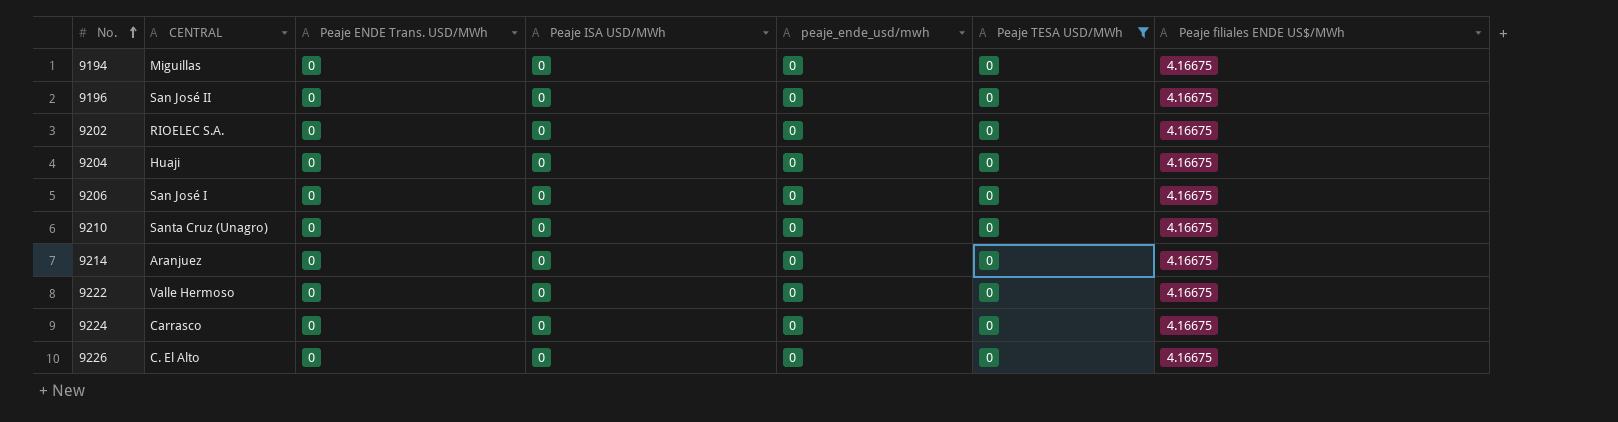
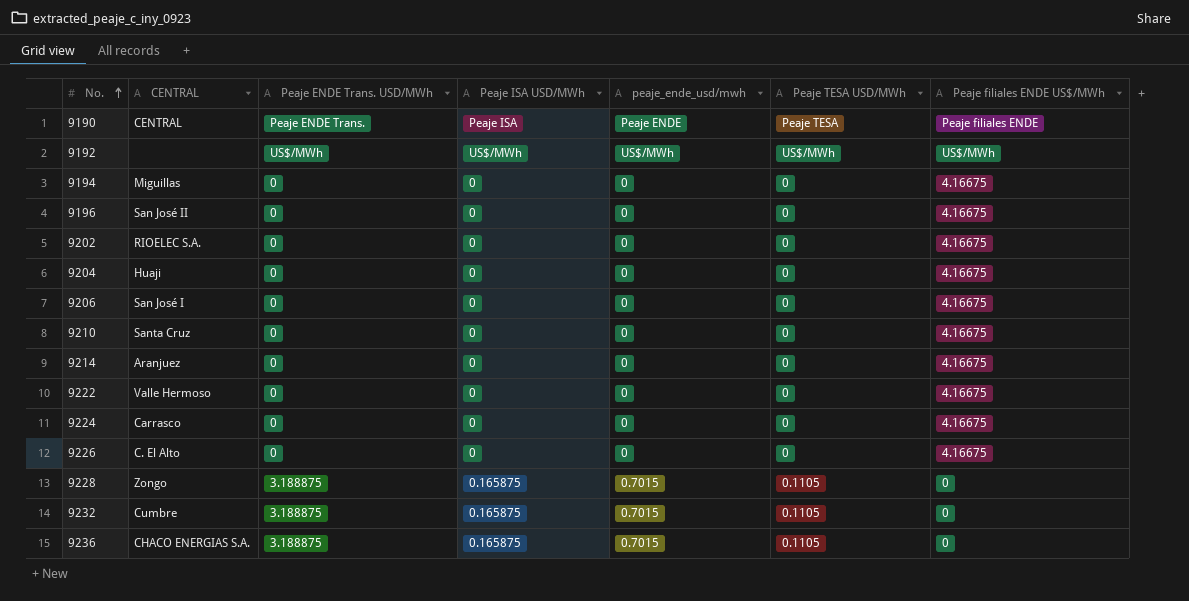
filter: Peaje TESA USD/MWh = 0 -> none
9210 | CENTRAL: Santa Cruz (Unagro) -> Santa Cruz

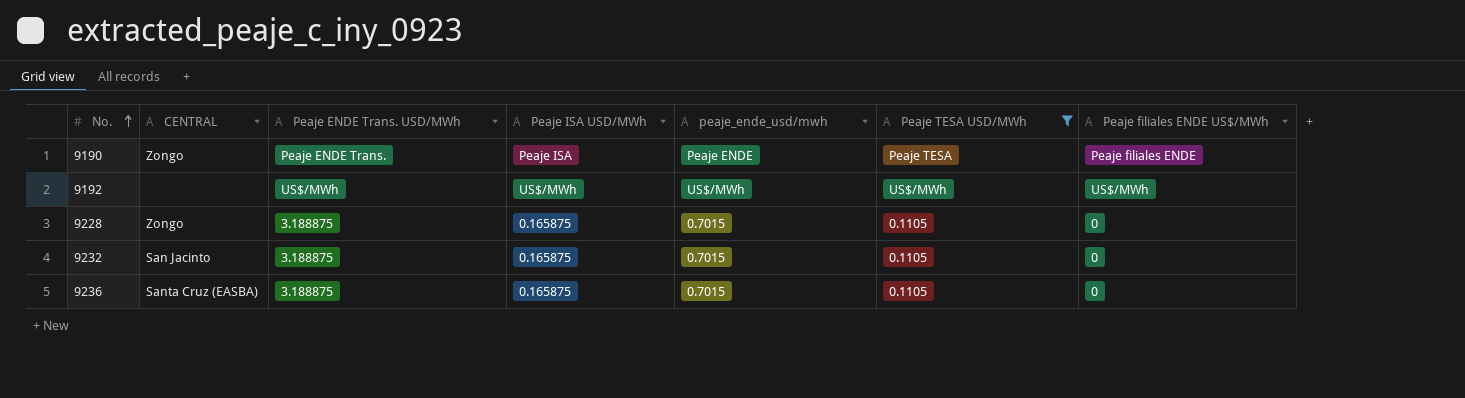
filter: none -> Peaje TESA USD/MWh != 0
9190 | CENTRAL: CENTRAL -> Zongo
9232 | CENTRAL: Cumbre -> San Jacinto
9236 | CENTRAL: CHACO ENERGIAS S.A. -> Santa Cruz (EASBA)

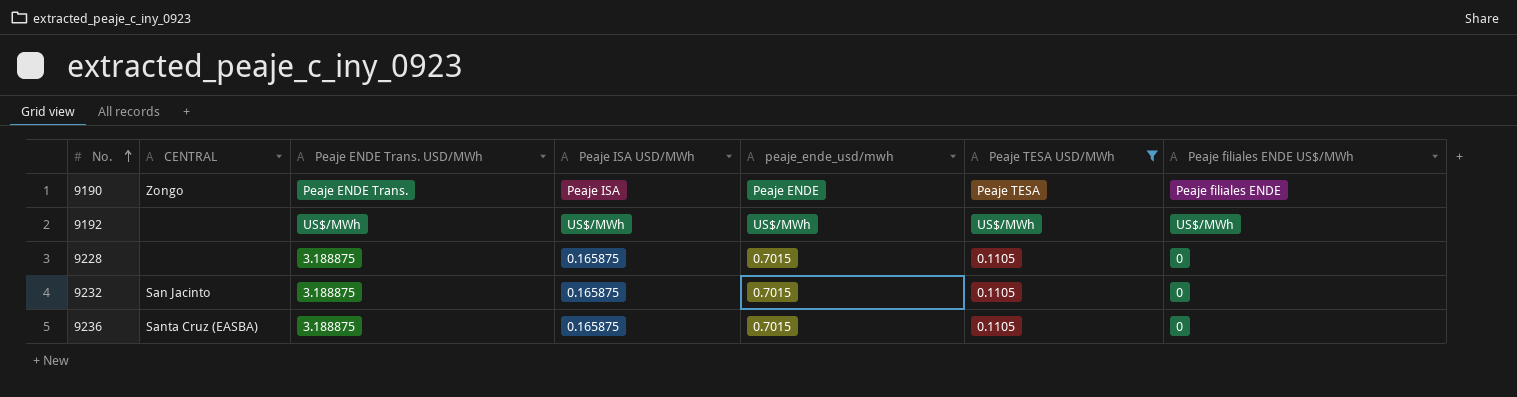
9228 | CENTRAL: Zongo -> none

